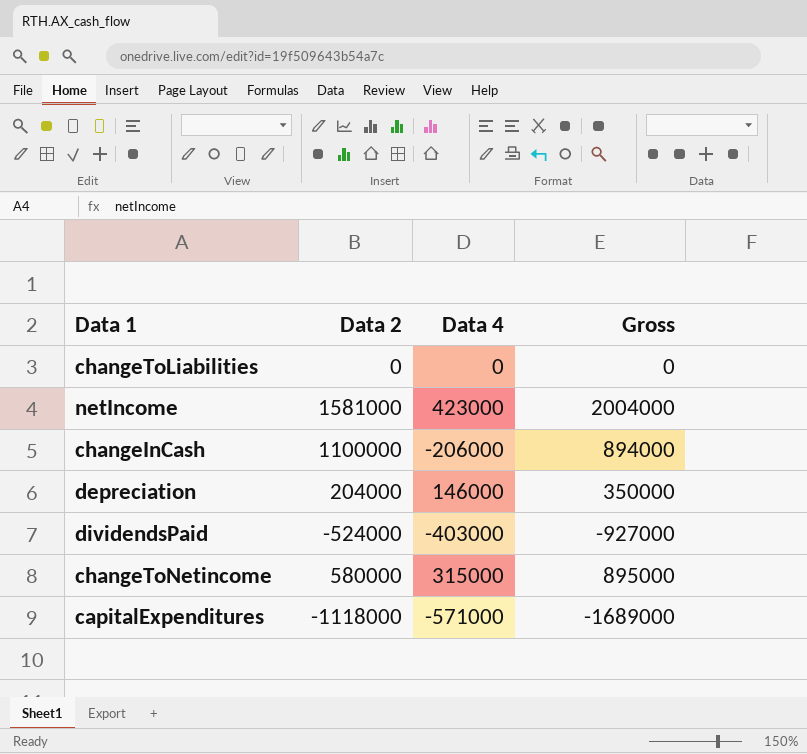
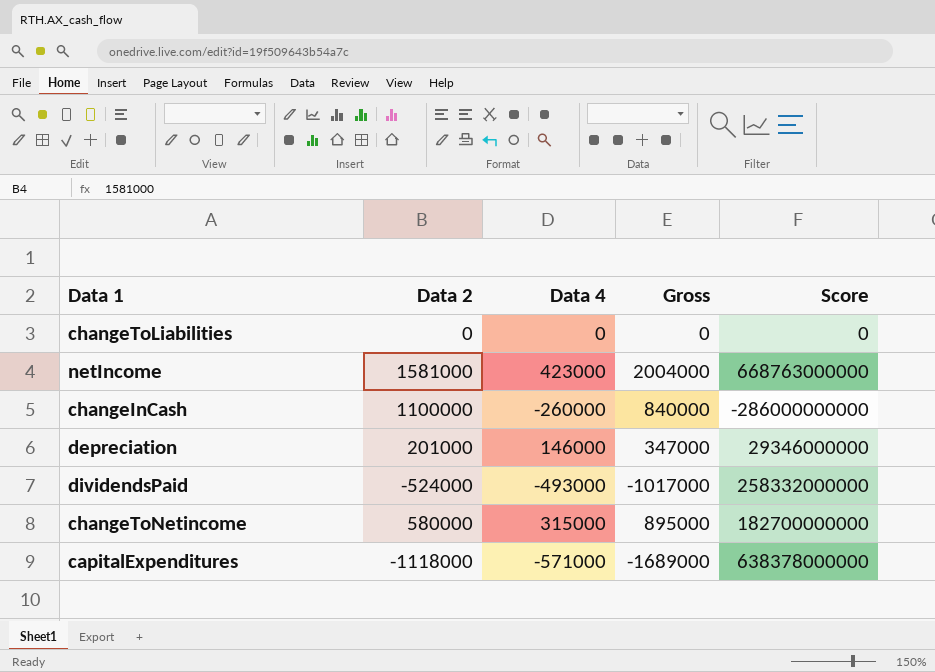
column Score | formula: none -> [Data 2] * [Data 4]
changeInCash | Data 4: -206000 -> -260000
changeInCash | Gross: 894000 -> 840000
depreciation | Data 2: 204000 -> 201000
depreciation | Gross: 350000 -> 347000
dividendsPaid | Data 4: -403000 -> -493000
dividendsPaid | Gross: -927000 -> -1017000

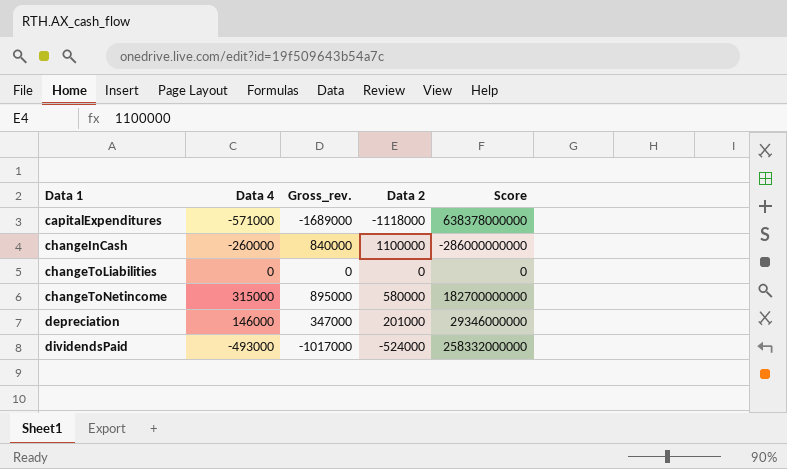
row order: none -> Data 1 ascending
column name: Gross -> Gross_rev.
column Data 2 | position: 2 -> 4
row netIncome: 1581000 | 423000 | 2004000 | 668763000000 -> none

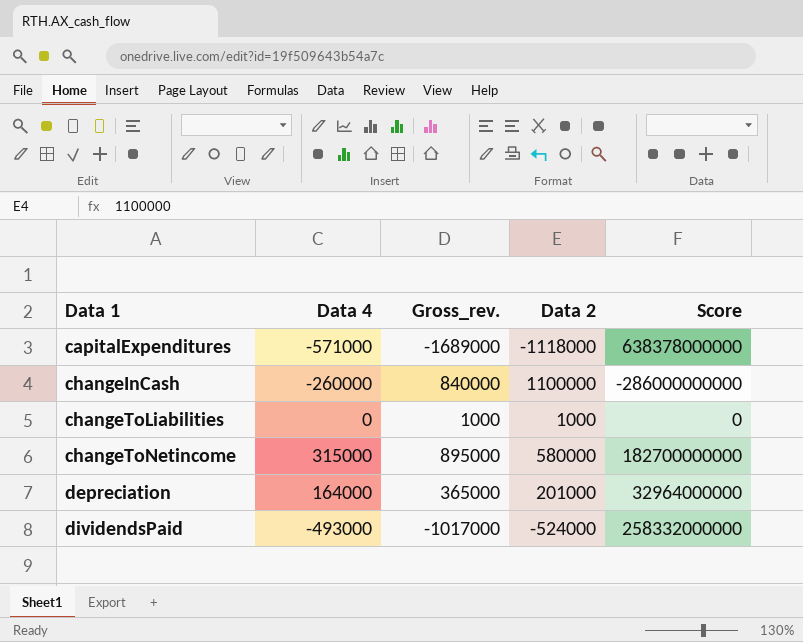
changeToLiabilities | Gross_rev.: 0 -> 1000
changeToLiabilities | Data 2: 0 -> 1000
depreciation | Data 4: 146000 -> 164000
depreciation | Gross_rev.: 347000 -> 365000
depreciation | Score: 29346000000 -> 32964000000

